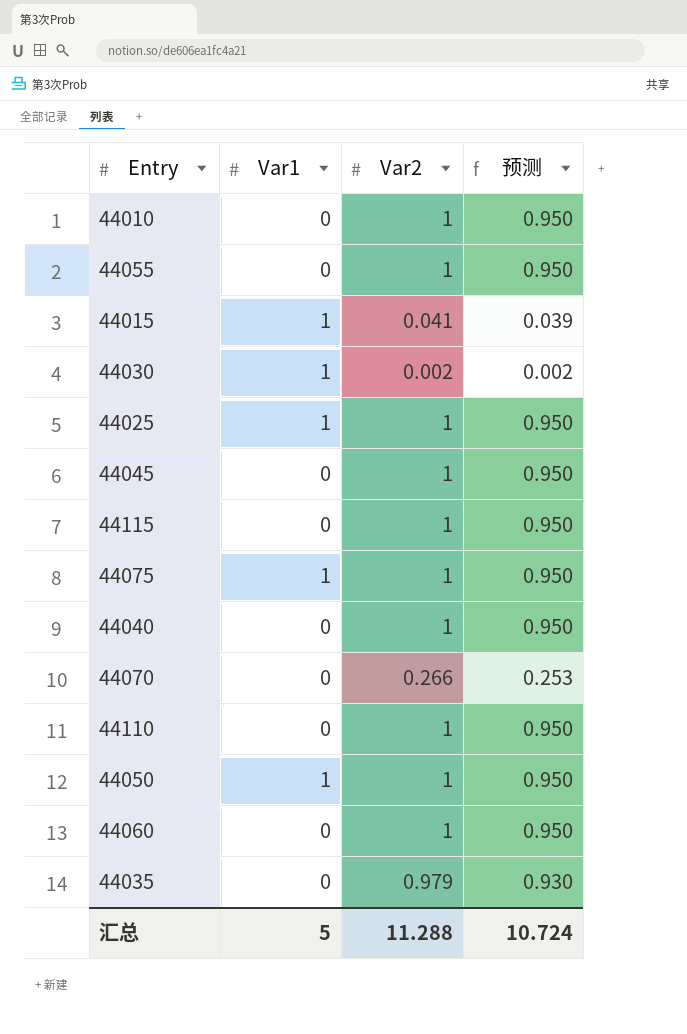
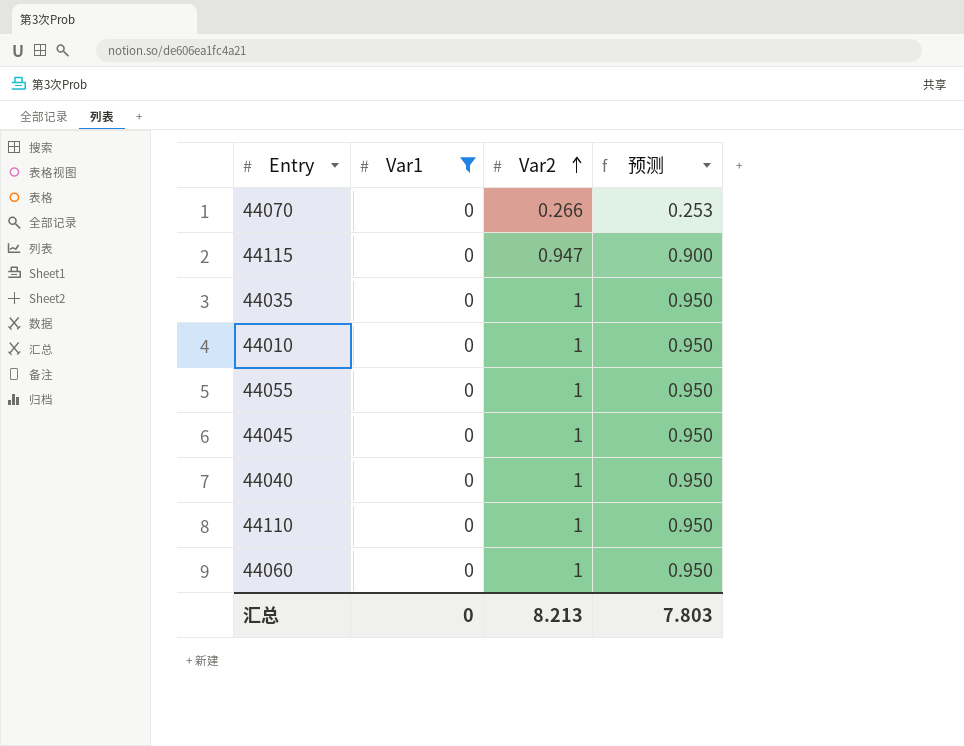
filter: none -> Var1 = 0
row order: none -> Var2 ascending
44115 | Var2: 1 -> 0.947
44115 | 预测: 0.950 -> 0.900
44035 | Var2: 0.979 -> 1
44035 | 预测: 0.930 -> 0.950
汇总 | Var1: 5 -> 0
汇总 | Var2: 11.288 -> 8.213
汇总 | 预测: 10.724 -> 7.803

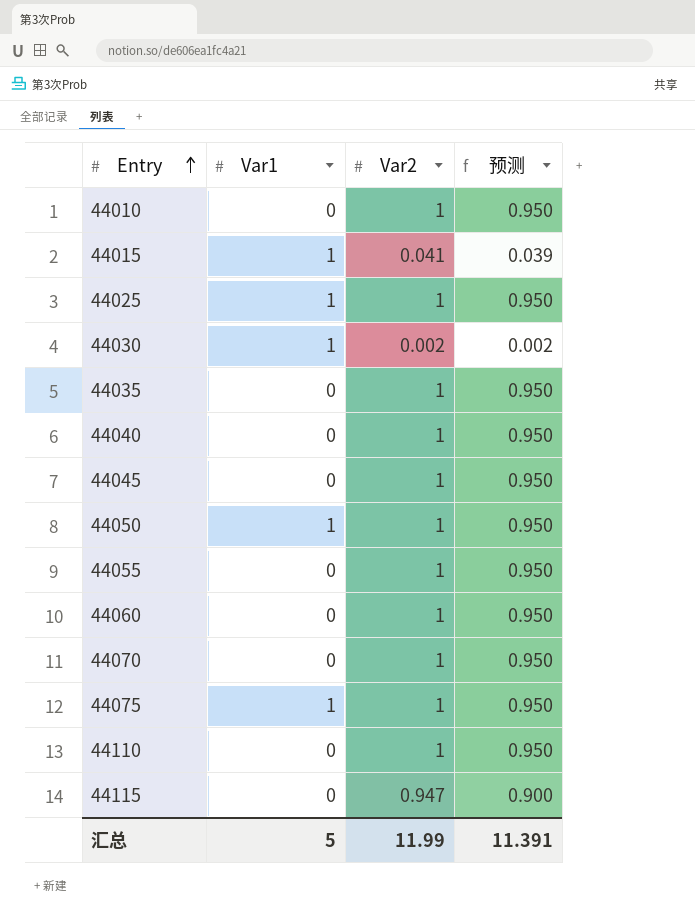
filter: Var1 = 0 -> none
row order: Var2 ascending -> Entry ascending
44070 | Var2: 0.266 -> 1
44070 | 预测: 0.253 -> 0.950
汇总 | Var1: 0 -> 5
汇总 | Var2: 8.213 -> 11.99
汇总 | 预测: 7.803 -> 11.391

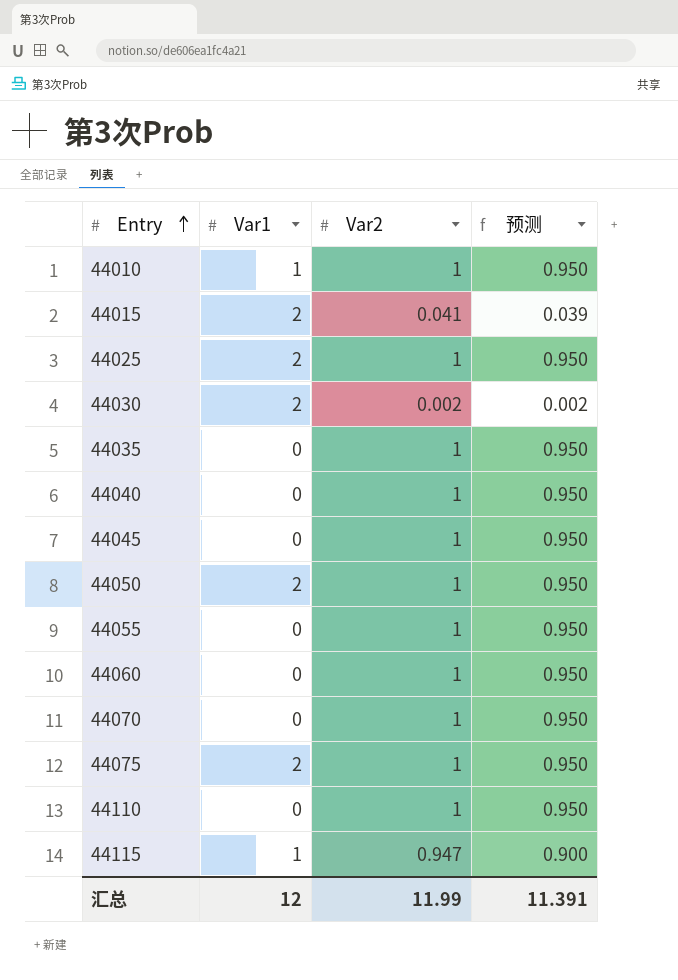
44010 | Var1: 0 -> 1
44015 | Var1: 1 -> 2
44025 | Var1: 1 -> 2
44030 | Var1: 1 -> 2
44050 | Var1: 1 -> 2
44075 | Var1: 1 -> 2
44115 | Var1: 0 -> 1
汇总 | Var1: 5 -> 12

